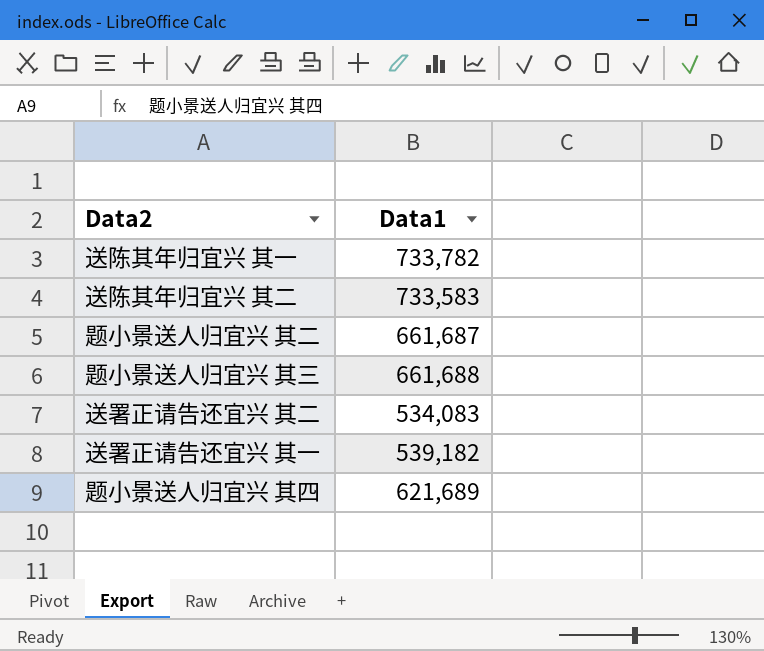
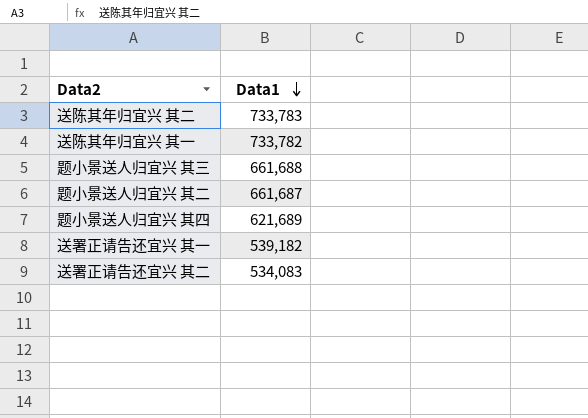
row order: none -> Data1 descending
送陈其年归宜兴 其二 | Data1: 733,583 -> 733,783

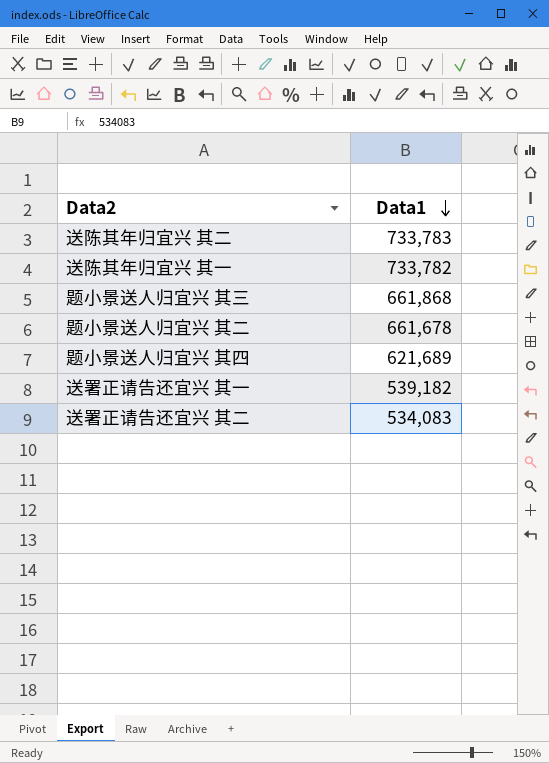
题小景送人归宜兴 其三 | Data1: 661,688 -> 661,868
题小景送人归宜兴 其二 | Data1: 661,687 -> 661,678

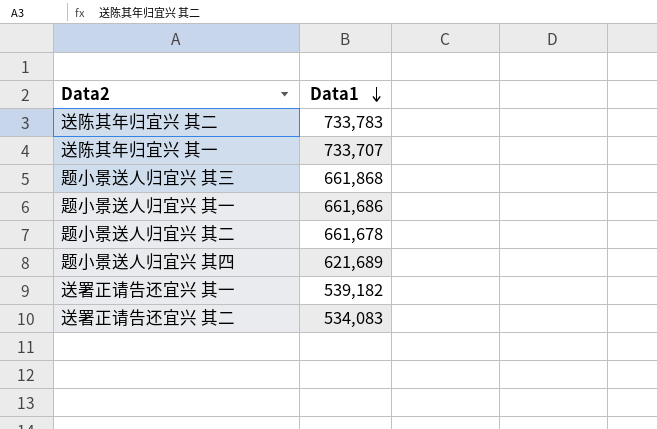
送陈其年归宜兴 其一 | Data1: 733,782 -> 733,707
row 题小景送人归宜兴 其一: none -> 661,686

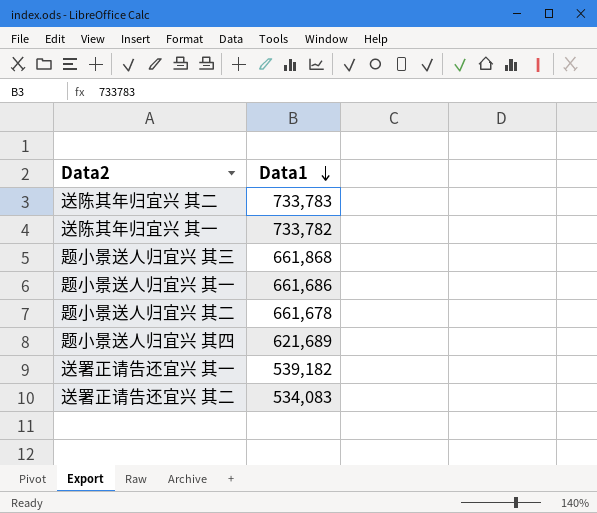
送陈其年归宜兴 其一 | Data1: 733,707 -> 733,782

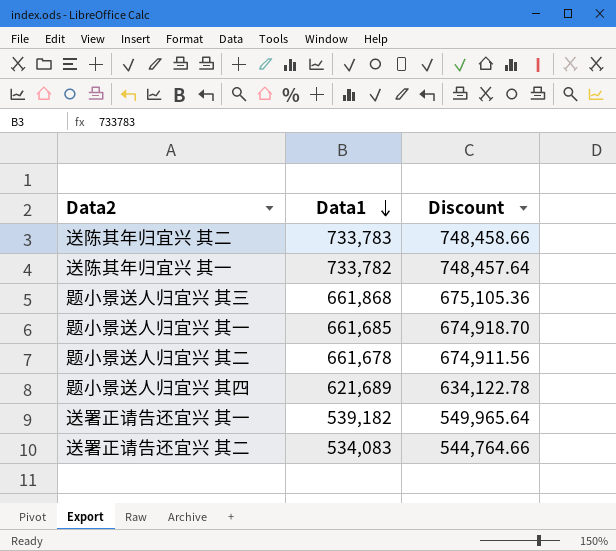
column Discount | formula: none -> [Data1] * 1.02
题小景送人归宜兴 其一 | Data1: 661,686 -> 661,685

